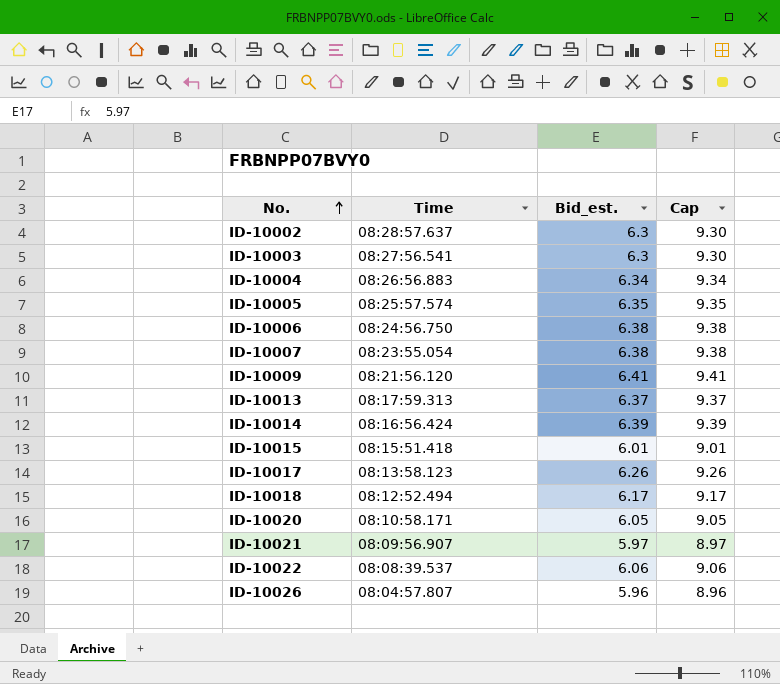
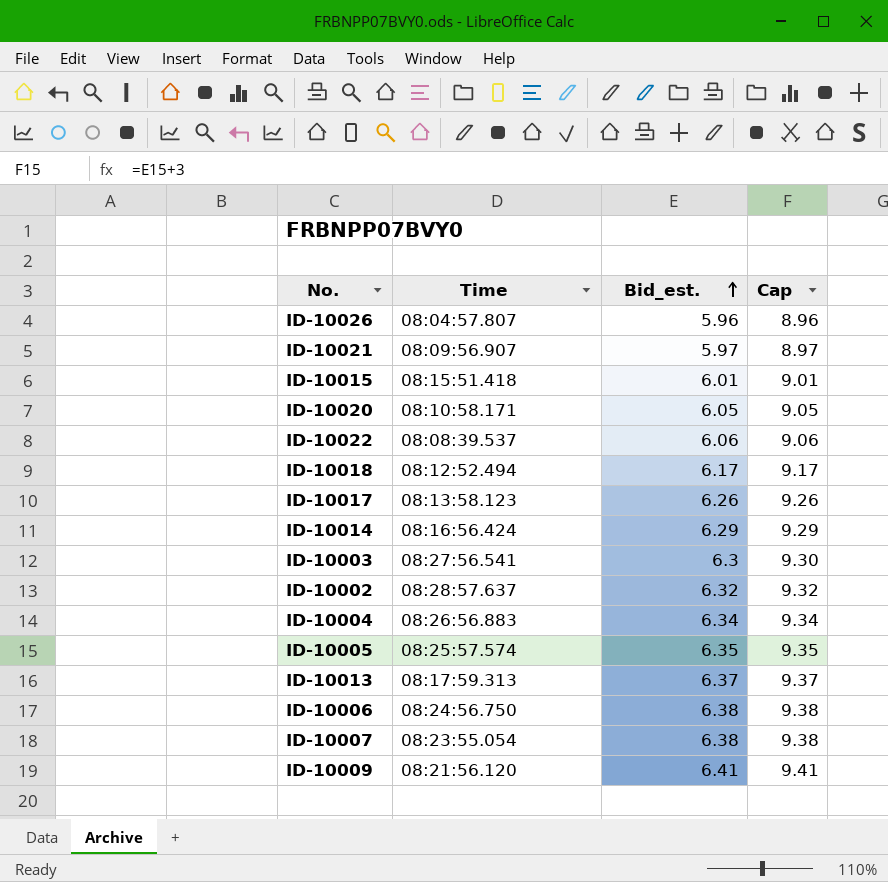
row order: No. ascending -> Bid_est. ascending
ID-10014 | Bid_est.: 6.39 -> 6.29
ID-10014 | Cap: 9.39 -> 9.29
ID-10002 | Bid_est.: 6.3 -> 6.32
ID-10002 | Cap: 9.30 -> 9.32

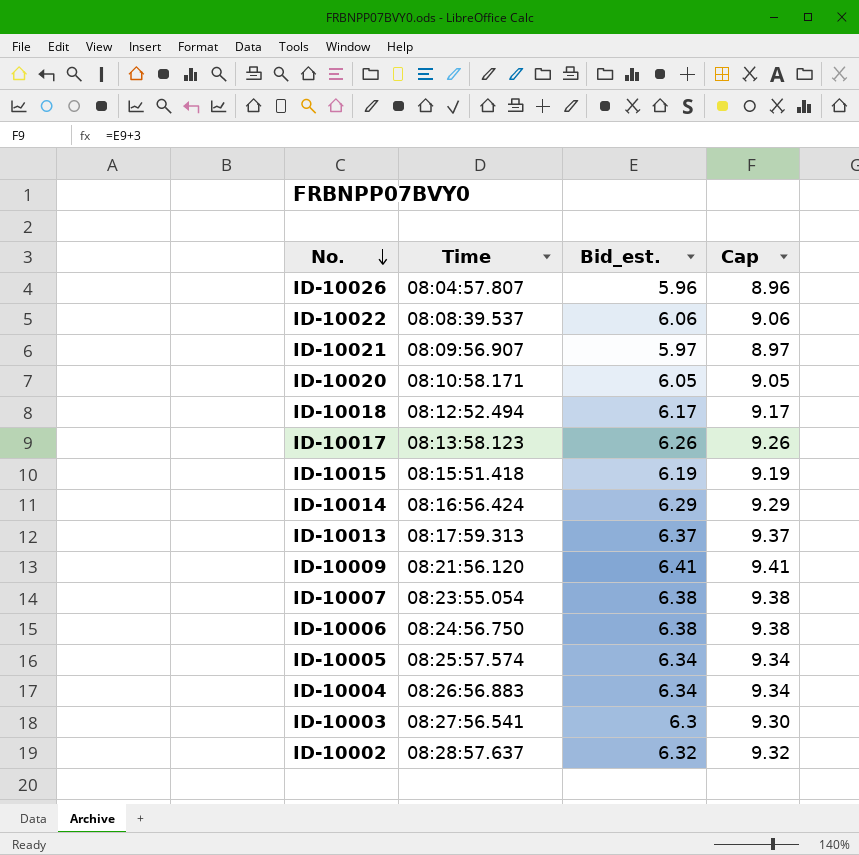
row order: Bid_est. ascending -> No. descending
ID-10015 | Bid_est.: 6.01 -> 6.19
ID-10015 | Cap: 9.01 -> 9.19
ID-10005 | Bid_est.: 6.35 -> 6.34
ID-10005 | Cap: 9.35 -> 9.34

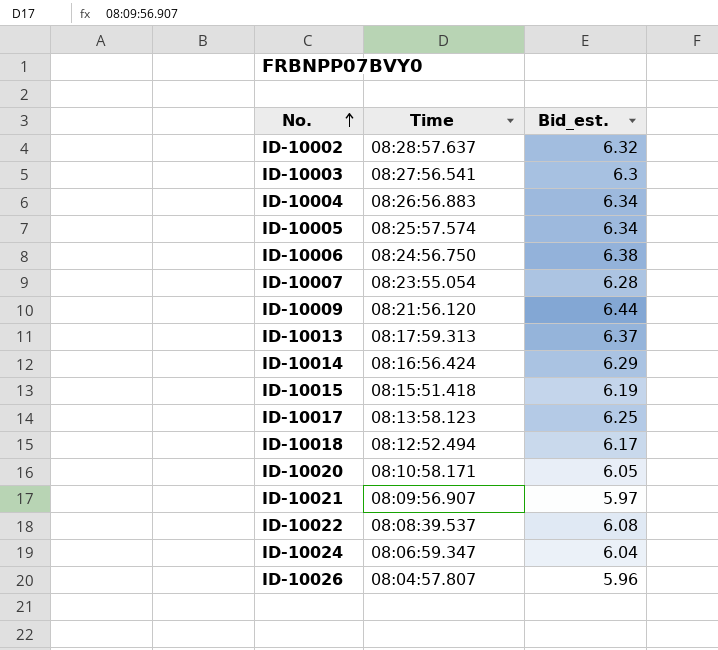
row order: No. descending -> No. ascending
column Cap | formula: [Bid_est.] + 3 -> none
ID-10007 | Bid_est.: 6.38 -> 6.28
ID-10009 | Bid_est.: 6.41 -> 6.44
ID-10017 | Bid_est.: 6.26 -> 6.25
ID-10022 | Bid_est.: 6.06 -> 6.08
row ID-10024: none -> 08:06:59.347 | 6.04

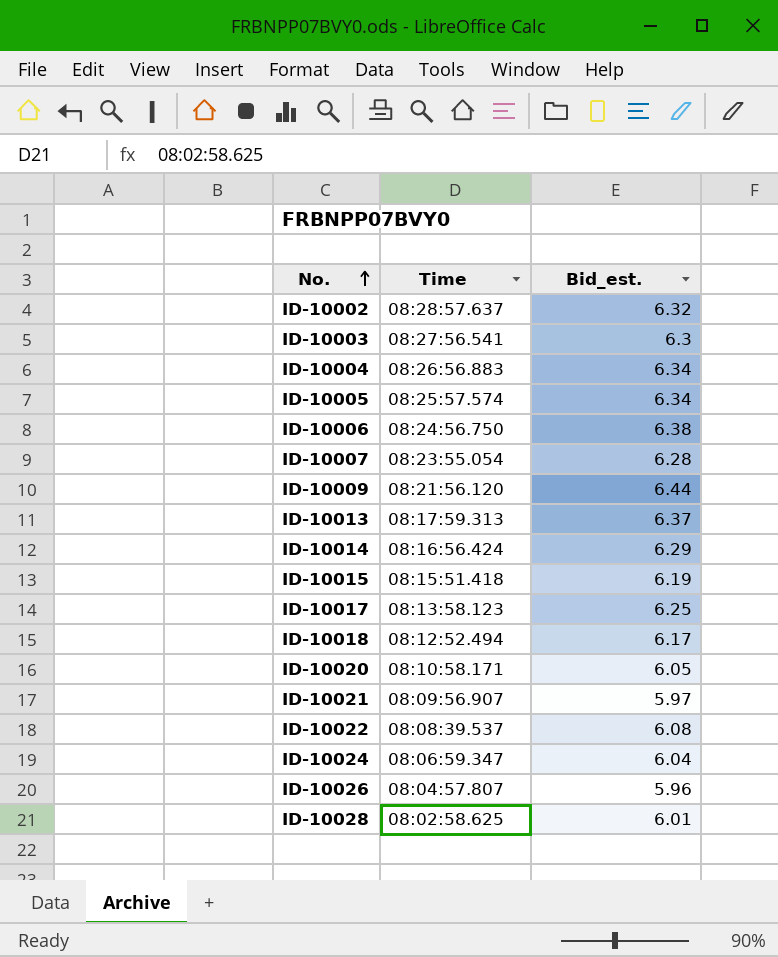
row ID-10028: none -> 08:02:58.625 | 6.01

